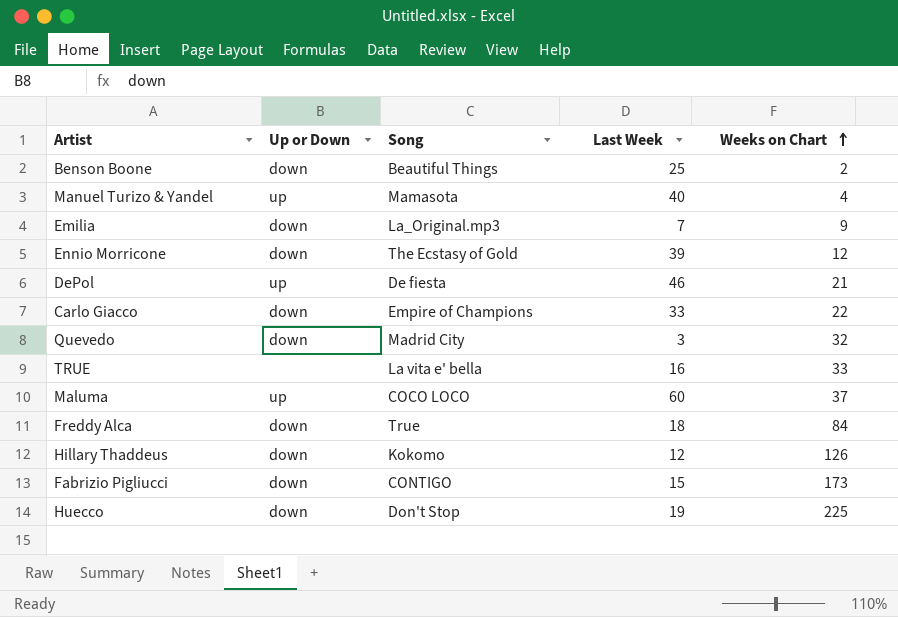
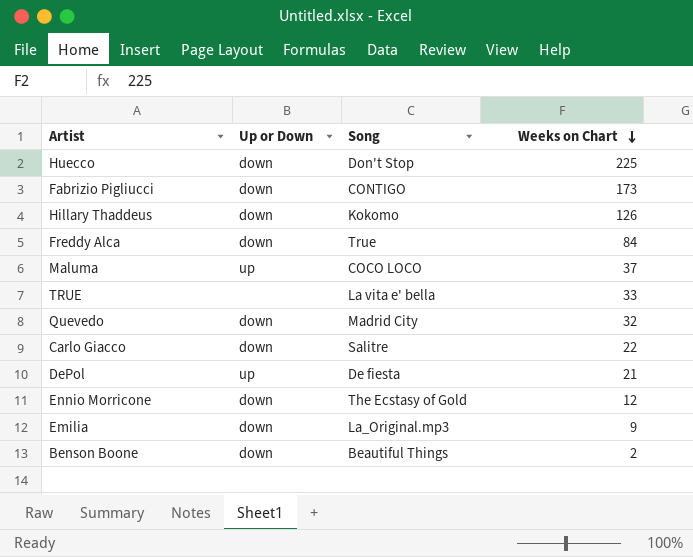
row order: Weeks on Chart ascending -> Weeks on Chart descending
column Last Week | position: 4 -> none
row Manuel Turizo & Yandel: up | Mamasota | 40 | 4 -> none
Carlo Giacco | Song: Empire of Champions -> Salitre

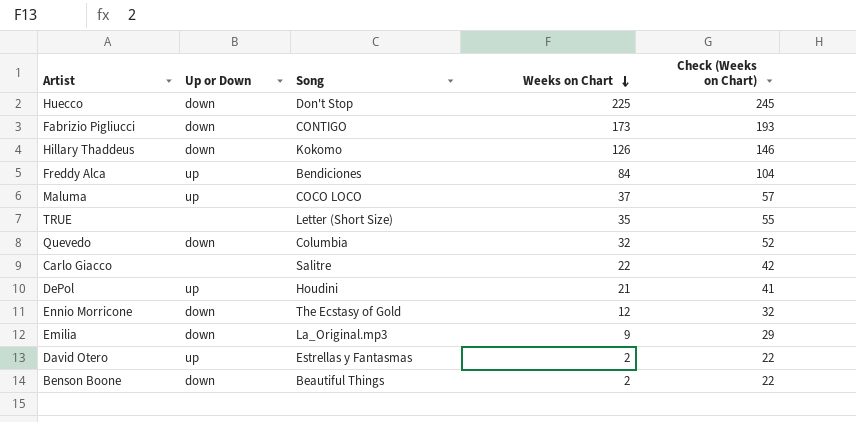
column Check (Weeks on Chart) | formula: none -> [Weeks on Chart] + 20
Freddy Alca | Up or Down: down -> up
Freddy Alca | Song: True -> Bendiciones
TRUE | Song: La vita e' bella -> Letter (Short Size)
TRUE | Weeks on Chart: 33 -> 35
Quevedo | Song: Madrid City -> Columbia
Carlo Giacco | Up or Down: down -> none
DePol | Song: De fiesta -> Houdini
row David Otero: none -> up | Estrellas y Fantasmas | 2 | 22

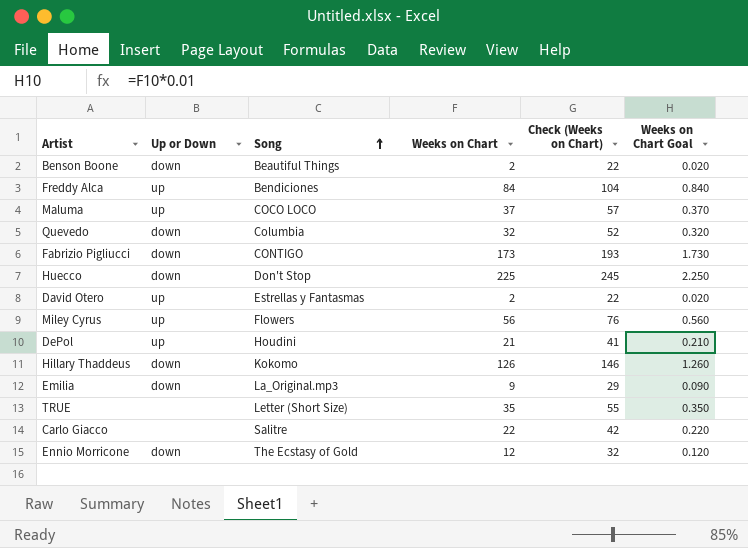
row order: Weeks on Chart descending -> Song ascending
column Weeks on Chart Goal | formula: none -> [Weeks on Chart] * 0.01
row Miley Cyrus: none -> up | Flowers | 56 | 76 | 0.560

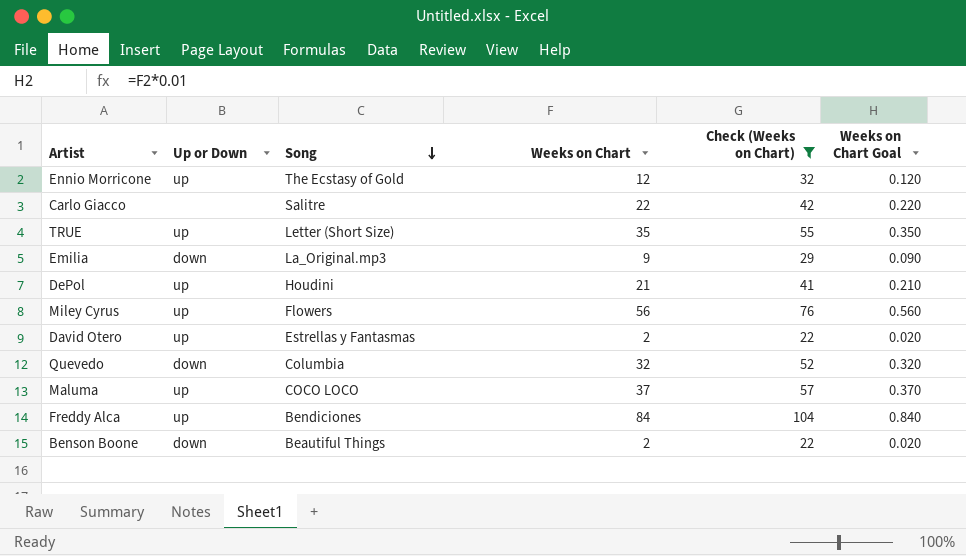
filter: none -> Check (Weeks on Chart) <= 104
row order: Song ascending -> Song descending
Ennio Morricone | Up or Down: down -> up
TRUE | Up or Down: none -> up

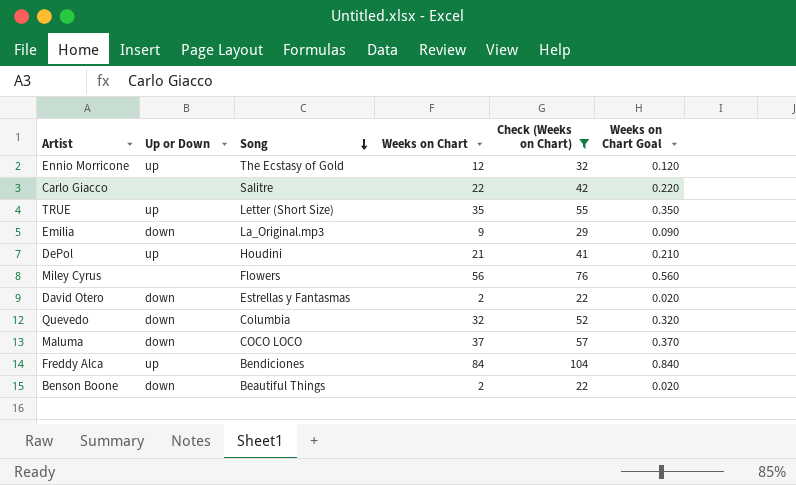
Miley Cyrus | Up or Down: up -> none
David Otero | Up or Down: up -> down
Maluma | Up or Down: up -> down

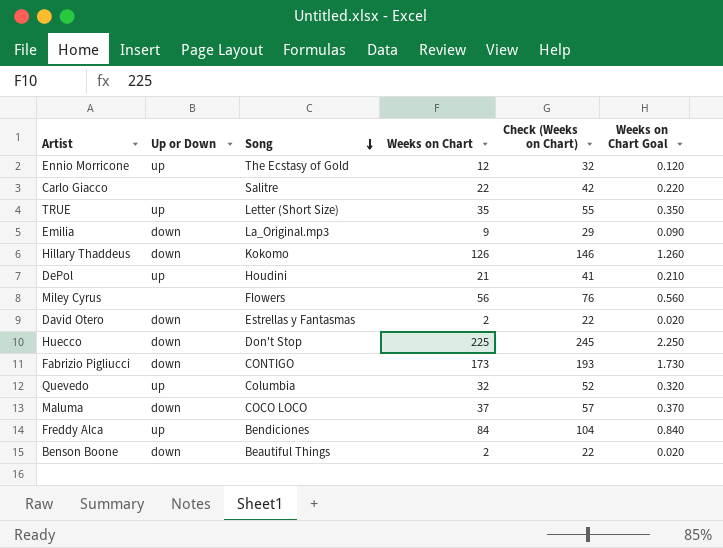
filter: Check (Weeks on Chart) <= 104 -> none
Quevedo | Up or Down: down -> up

